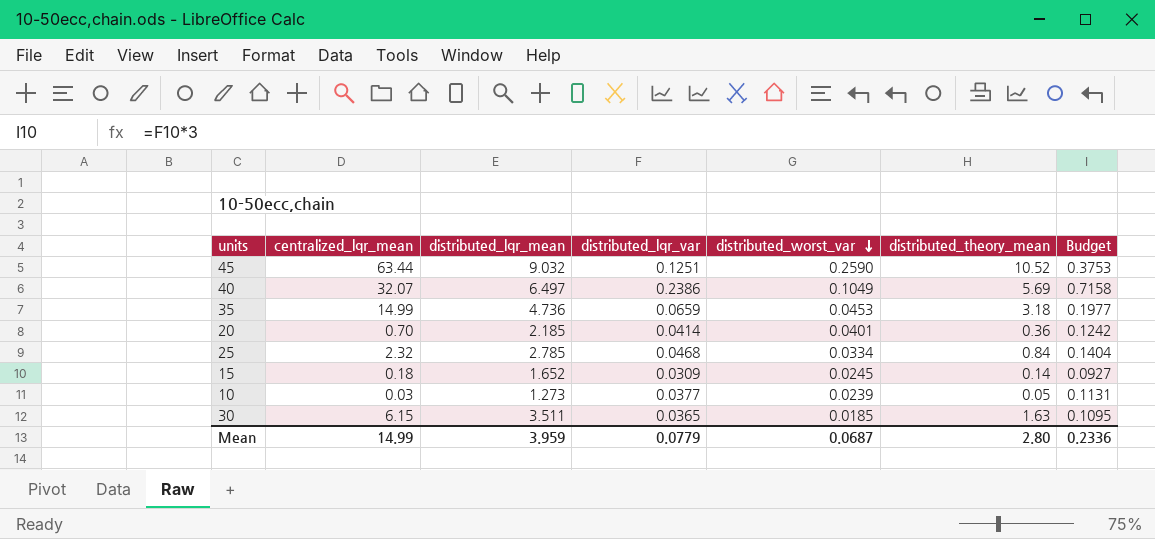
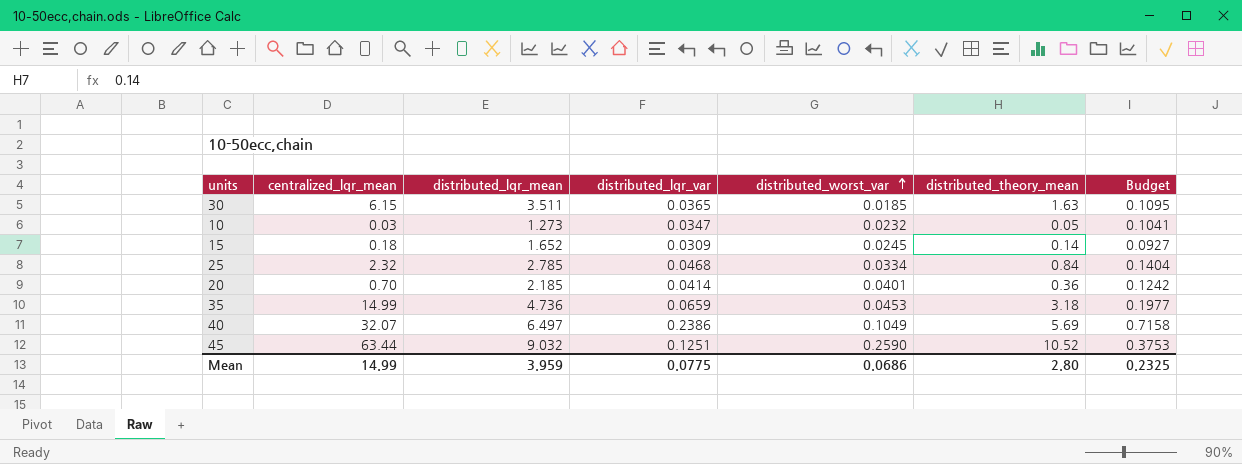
row order: distributed_worst_var descending -> distributed_worst_var ascending
10 | distributed_lqr_var: 0.0377 -> 0.0347
10 | distributed_worst_var: 0.0239 -> 0.0232
10 | Budget: 0.1131 -> 0.1041
Mean | distributed_lqr_var: 0.0779 -> 0.0775
Mean | distributed_worst_var: 0.0687 -> 0.0686
Mean | Budget: 0.2336 -> 0.2325

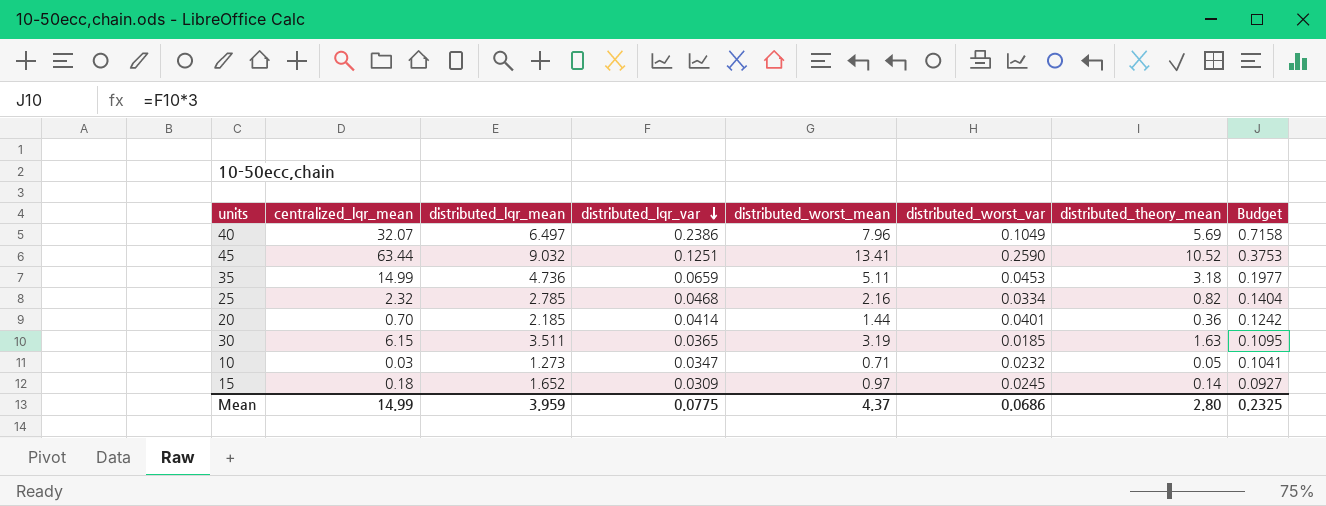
row order: distributed_worst_var ascending -> distributed_lqr_var descending
column distributed_worst_mean | position: none -> 5
25 | distributed_theory_mean: 0.84 -> 0.82

